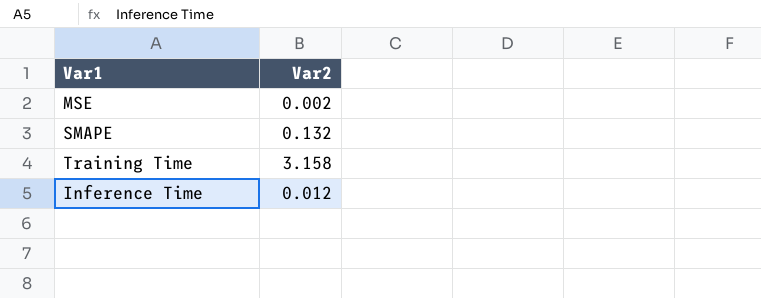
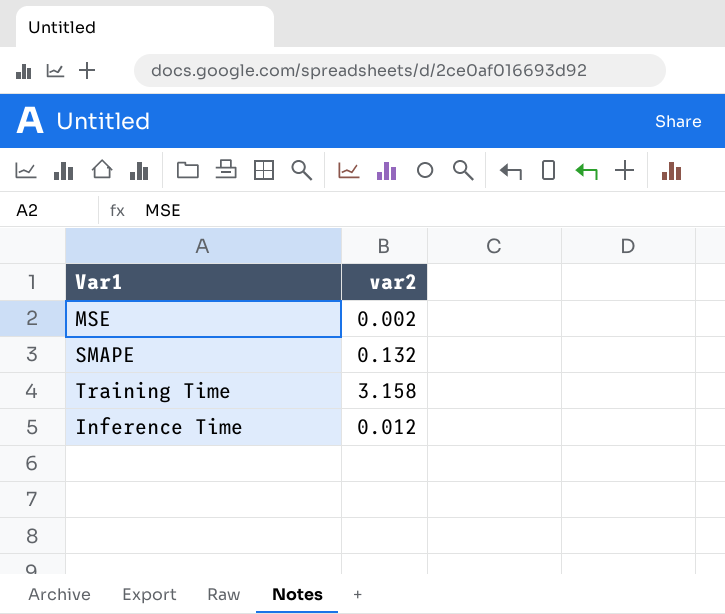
column name: Var2 -> var2

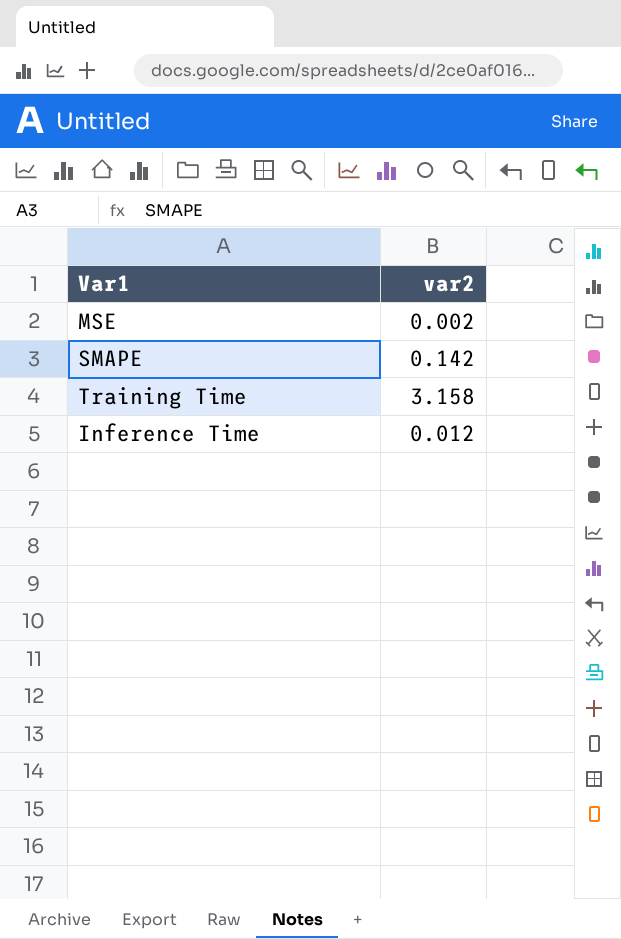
SMAPE | var2: 0.132 -> 0.142

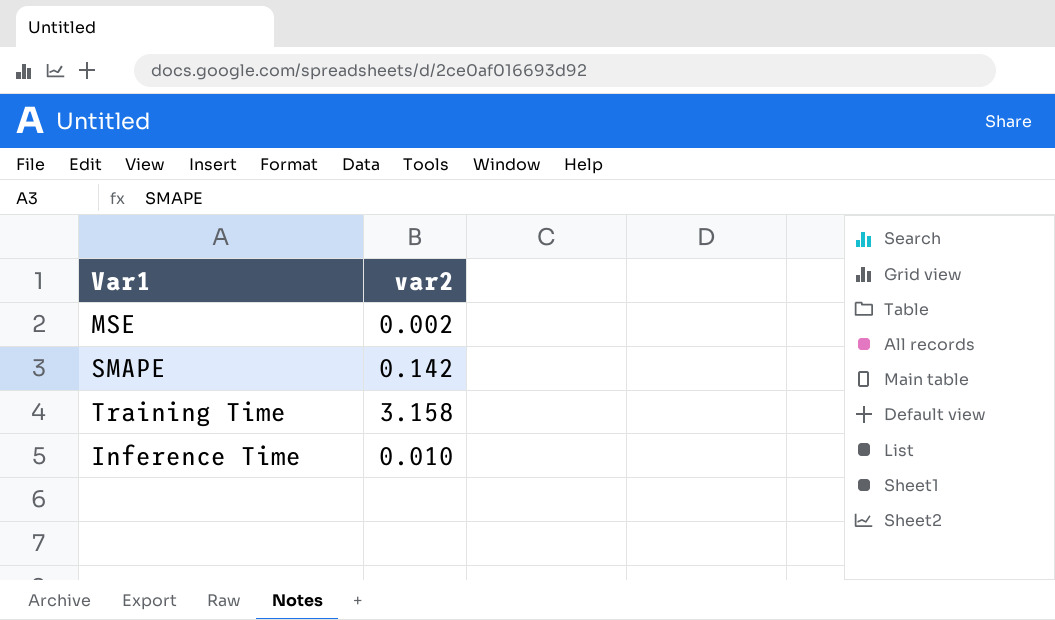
Inference Time | var2: 0.012 -> 0.010

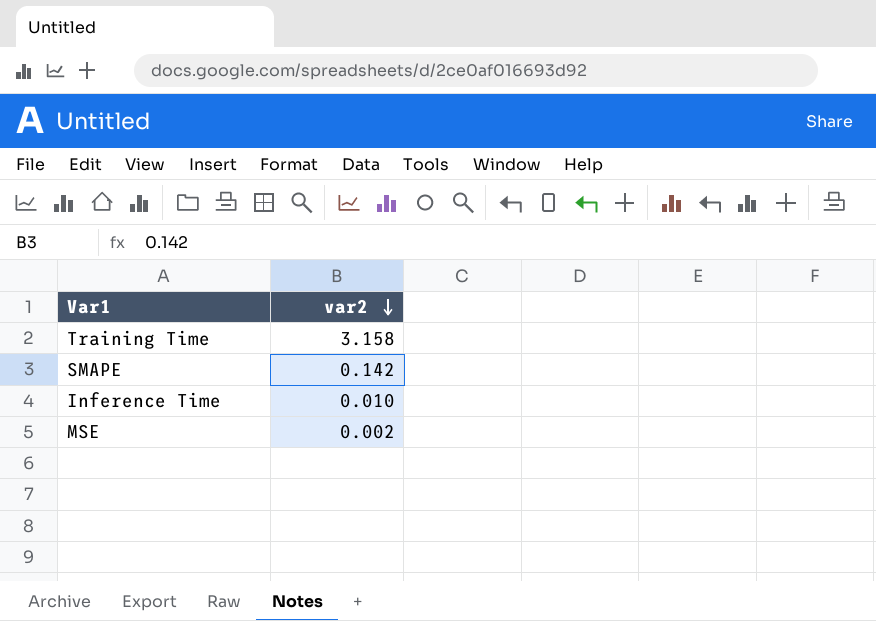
row order: none -> var2 descending

